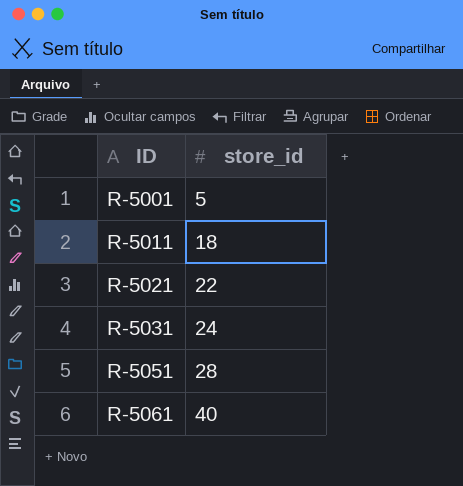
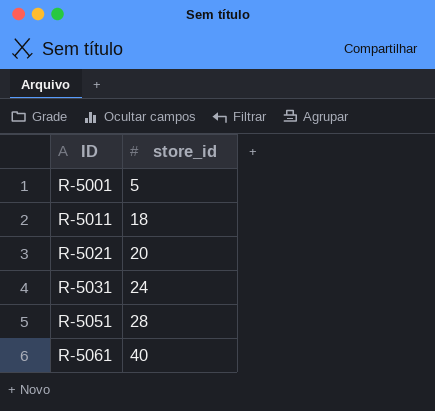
R-5021 | store_id: 22 -> 20

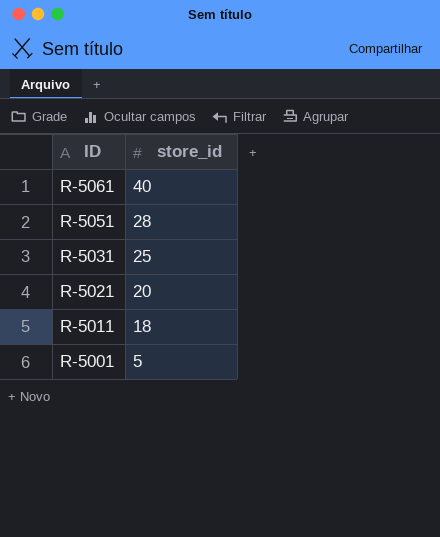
row order: ID ascending -> ID descending
R-5031 | store_id: 24 -> 25

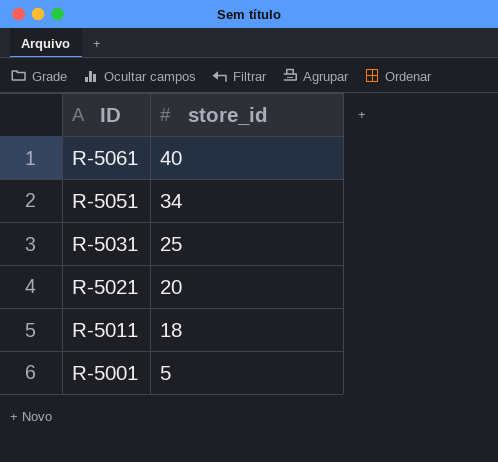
R-5051 | store_id: 28 -> 34

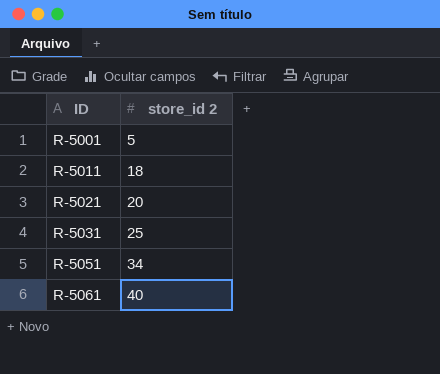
row order: ID descending -> ID ascending
column name: store_id -> store_id 2

